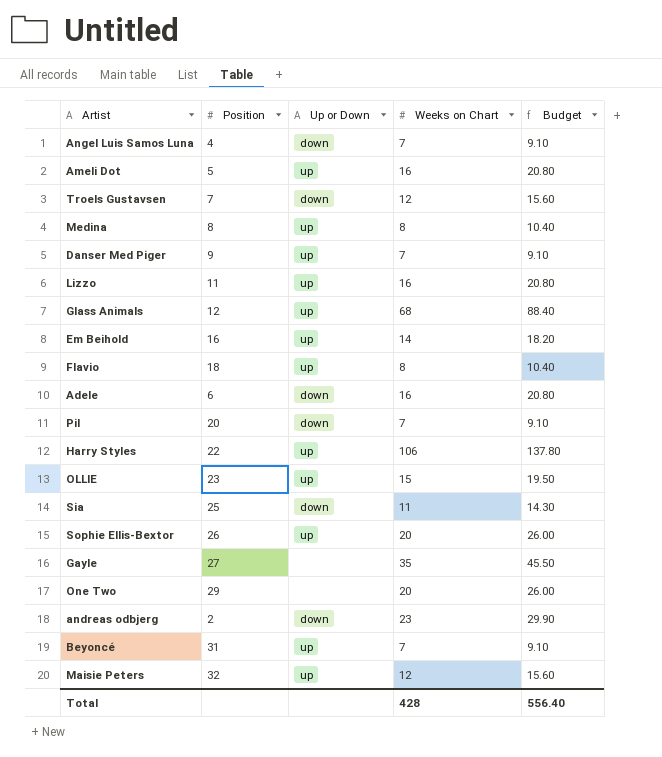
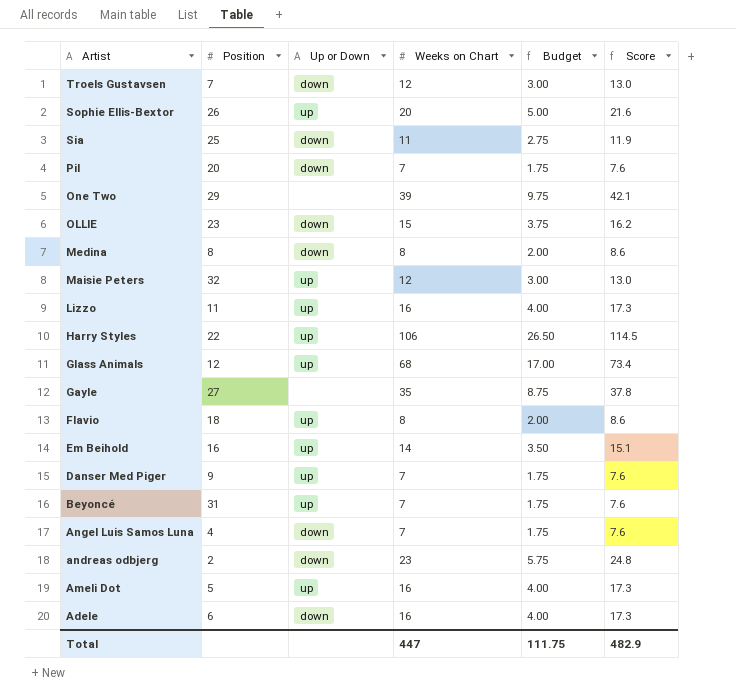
row order: none -> Artist descending
column Budget | formula: [Weeks on Chart] * 1.3 -> [Weeks on Chart] * 0.25
column Score | formula: none -> [Weeks on Chart] * 1.08
One Two | Weeks on Chart: 20 -> 39
OLLIE | Up or Down: up -> down
Medina | Up or Down: up -> down
Total | Weeks on Chart: 428 -> 447
Total | Budget: 556.40 -> 111.75

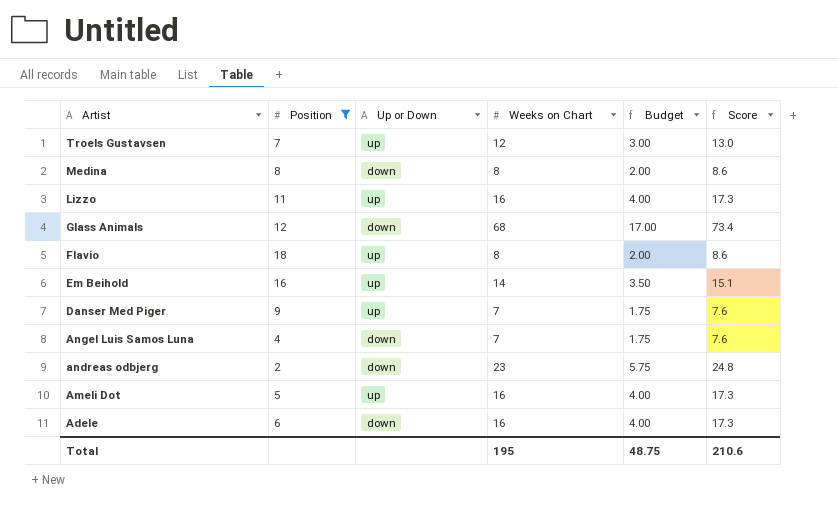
filter: none -> Position <= 18
Troels Gustavsen | Up or Down: down -> up
Glass Animals | Up or Down: up -> down
Total | Weeks on Chart: 447 -> 195
Total | Budget: 111.75 -> 48.75
Total | Score: 482.9 -> 210.6

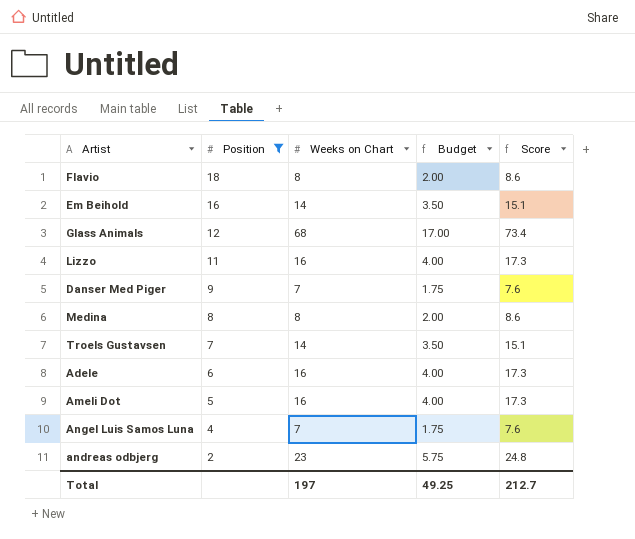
row order: Artist descending -> Position descending
column Up or Down | position: 3 -> none
Troels Gustavsen | Weeks on Chart: 12 -> 14
Troels Gustavsen | Budget: 3.00 -> 3.50
Troels Gustavsen | Score: 13.0 -> 15.1
Total | Weeks on Chart: 195 -> 197
Total | Budget: 48.75 -> 49.25
Total | Score: 210.6 -> 212.7

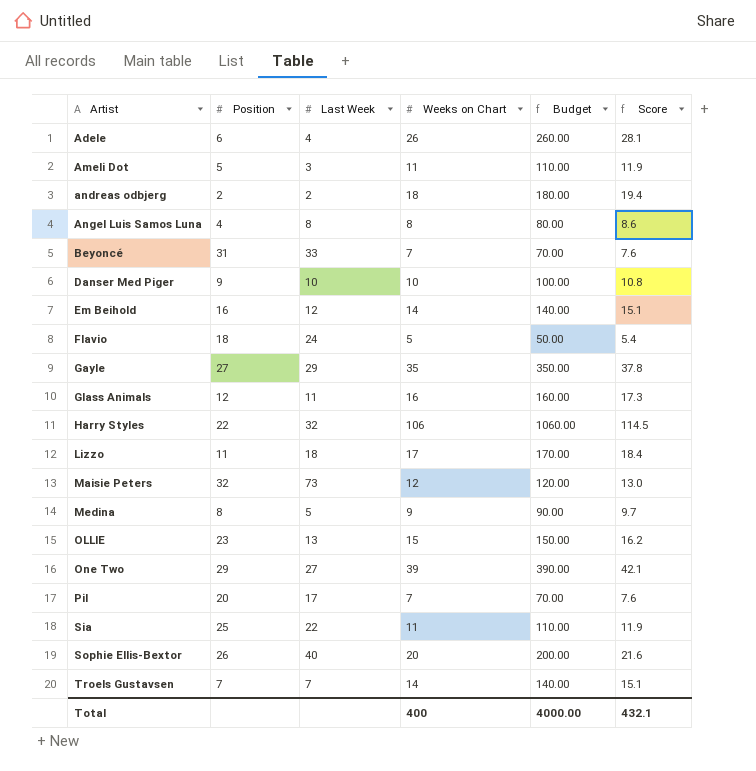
filter: Position <= 18 -> none
row order: Position descending -> Artist ascending
column Last Week | position: none -> 3
column Budget | formula: [Weeks on Chart] * 0.25 -> [Weeks on Chart] * 10
Adele | Weeks on Chart: 16 -> 26
Adele | Score: 17.3 -> 28.1
Ameli Dot | Weeks on Chart: 16 -> 11
Ameli Dot | Score: 17.3 -> 11.9
andreas odbjerg | Weeks on Chart: 23 -> 18
andreas odbjerg | Score: 24.8 -> 19.4
Angel Luis Samos Luna | Weeks on Chart: 7 -> 8
Angel Luis Samos Luna | Score: 7.6 -> 8.6
Danser Med Piger | Weeks on Chart: 7 -> 10
Danser Med Piger | Score: 7.6 -> 10.8
Flavio | Weeks on Chart: 8 -> 5
Flavio | Score: 8.6 -> 5.4
Glass Animals | Weeks on Chart: 68 -> 16
Glass Animals | Score: 73.4 -> 17.3
Lizzo | Weeks on Chart: 16 -> 17
Lizzo | Score: 17.3 -> 18.4
Medina | Weeks on Chart: 8 -> 9
Medina | Score: 8.6 -> 9.7
Total | Weeks on Chart: 197 -> 400
Total | Budget: 49.25 -> 4000.00
Total | Score: 212.7 -> 432.1

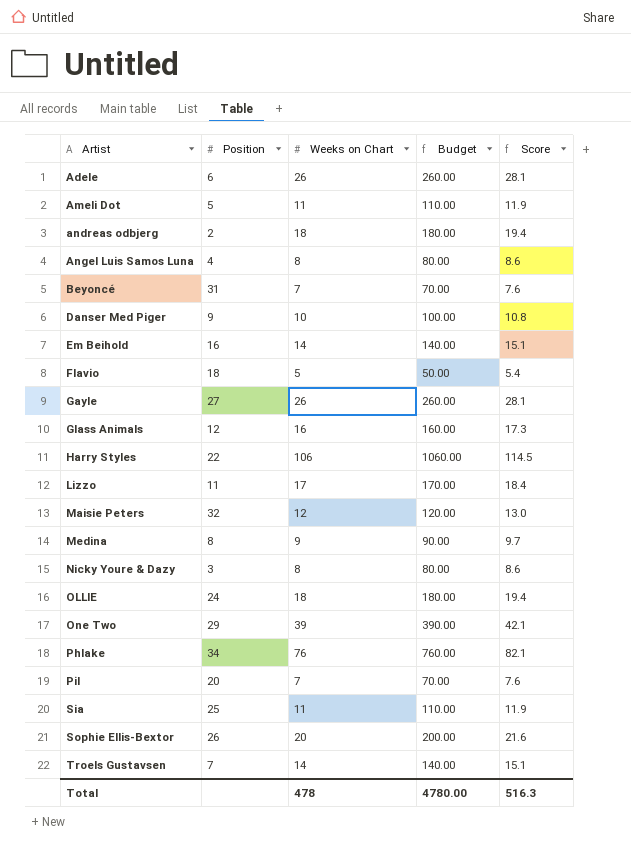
column Last Week | position: 3 -> none
Gayle | Weeks on Chart: 35 -> 26
Gayle | Budget: 350.00 -> 260.00
Gayle | Score: 37.8 -> 28.1
row Nicky Youre & Dazy: none -> 3 | 8 | 80.00 | 8.6
OLLIE | Position: 23 -> 24
OLLIE | Weeks on Chart: 15 -> 18
OLLIE | Budget: 150.00 -> 180.00
OLLIE | Score: 16.2 -> 19.4
row Phlake: none -> 34 | 76 | 760.00 | 82.1
Total | Weeks on Chart: 400 -> 478
Total | Budget: 4000.00 -> 4780.00
Total | Score: 432.1 -> 516.3

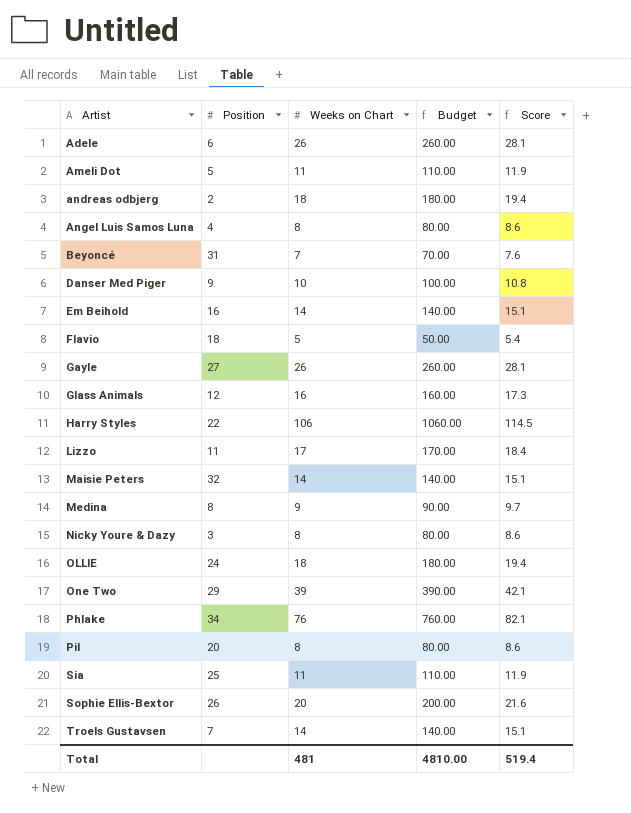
Maisie Peters | Weeks on Chart: 12 -> 14
Maisie Peters | Budget: 120.00 -> 140.00
Maisie Peters | Score: 13.0 -> 15.1
Pil | Weeks on Chart: 7 -> 8
Pil | Budget: 70.00 -> 80.00
Pil | Score: 7.6 -> 8.6
Total | Weeks on Chart: 478 -> 481
Total | Budget: 4780.00 -> 4810.00
Total | Score: 516.3 -> 519.4

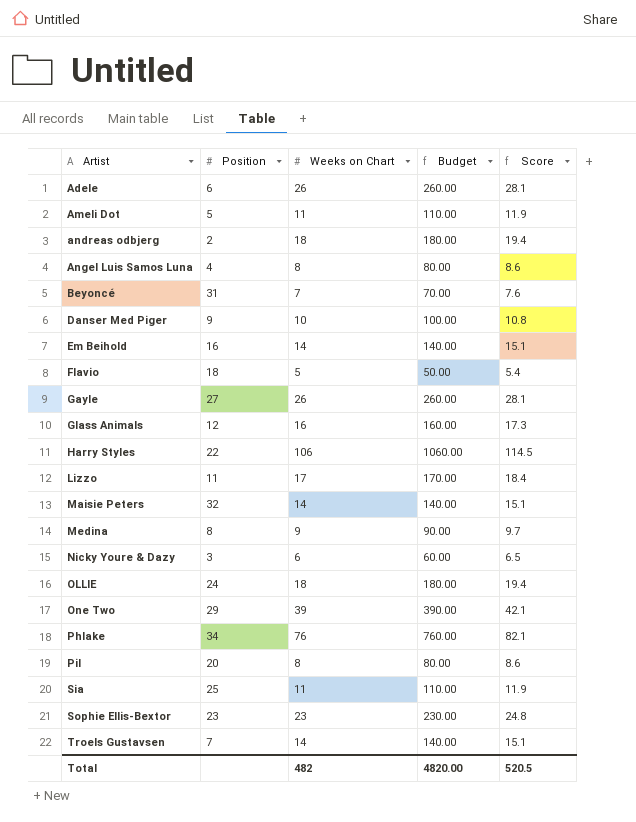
Nicky Youre & Dazy | Weeks on Chart: 8 -> 6
Nicky Youre & Dazy | Budget: 80.00 -> 60.00
Nicky Youre & Dazy | Score: 8.6 -> 6.5
Sophie Ellis-Bextor | Position: 26 -> 23
Sophie Ellis-Bextor | Weeks on Chart: 20 -> 23
Sophie Ellis-Bextor | Budget: 200.00 -> 230.00
Sophie Ellis-Bextor | Score: 21.6 -> 24.8
Total | Weeks on Chart: 481 -> 482
Total | Budget: 4810.00 -> 4820.00
Total | Score: 519.4 -> 520.5

